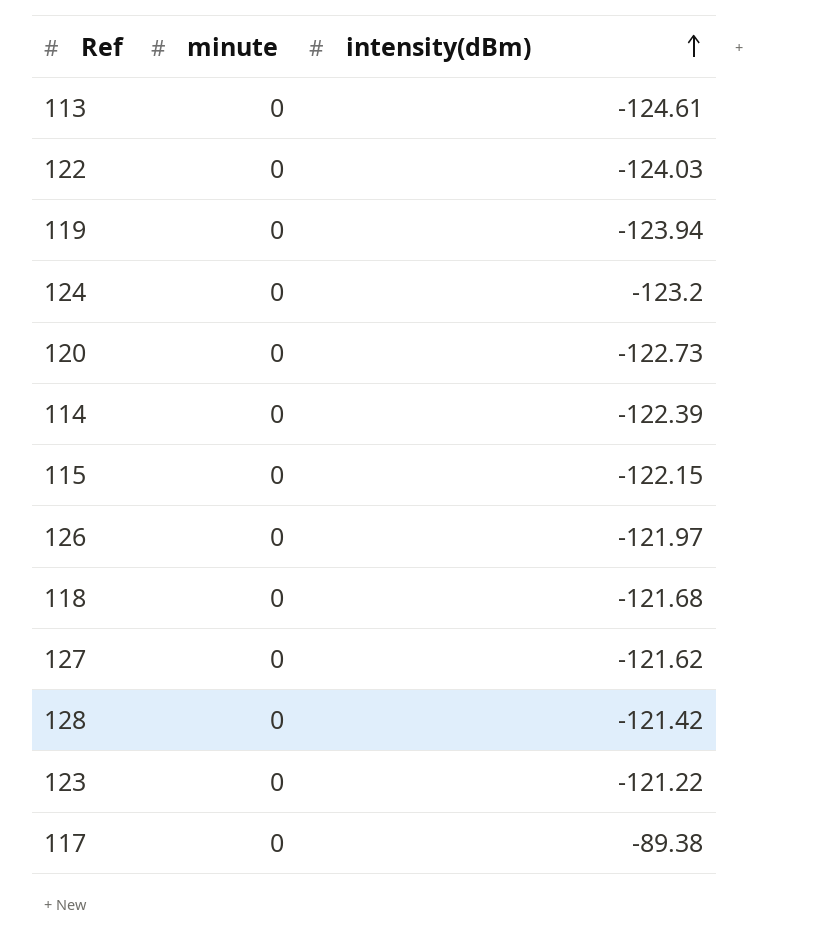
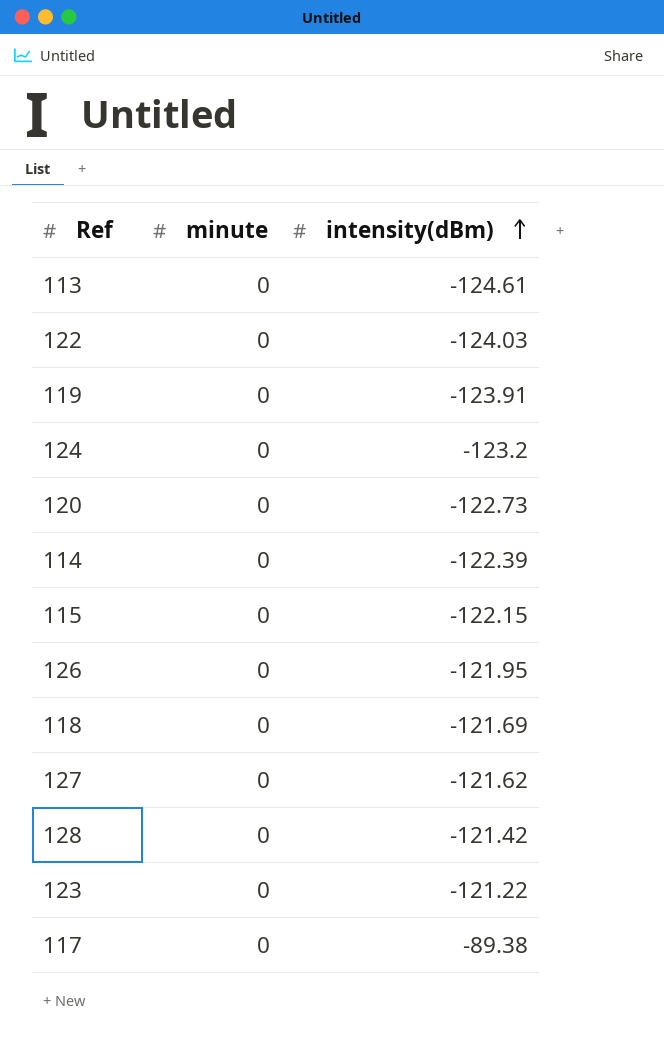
119 | intensity(dBm): -123.94 -> -123.91
126 | intensity(dBm): -121.97 -> -121.95
118 | intensity(dBm): -121.68 -> -121.69

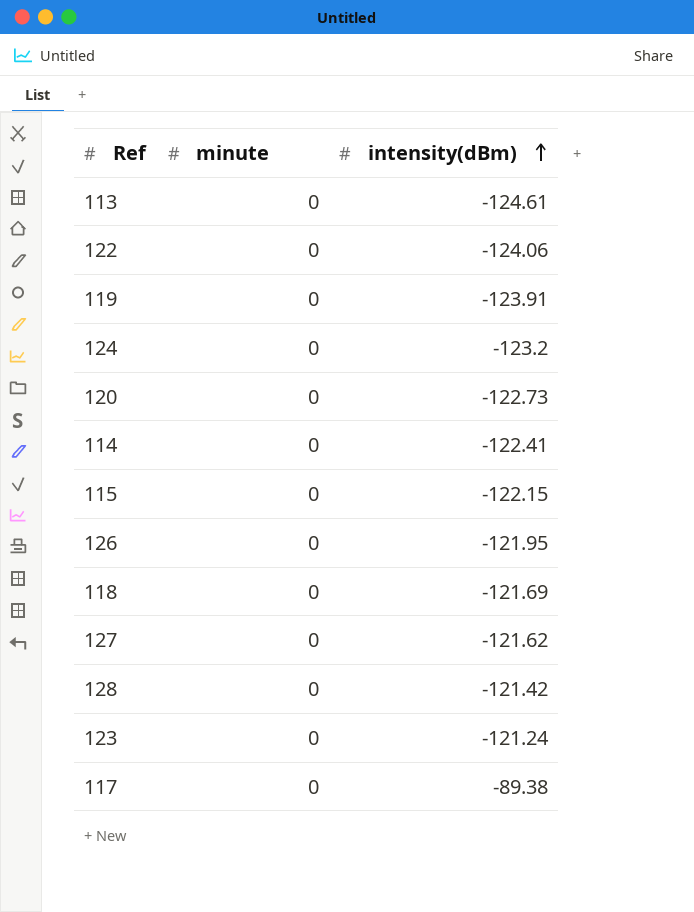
122 | intensity(dBm): -124.03 -> -124.06
114 | intensity(dBm): -122.39 -> -122.41
123 | intensity(dBm): -121.22 -> -121.24

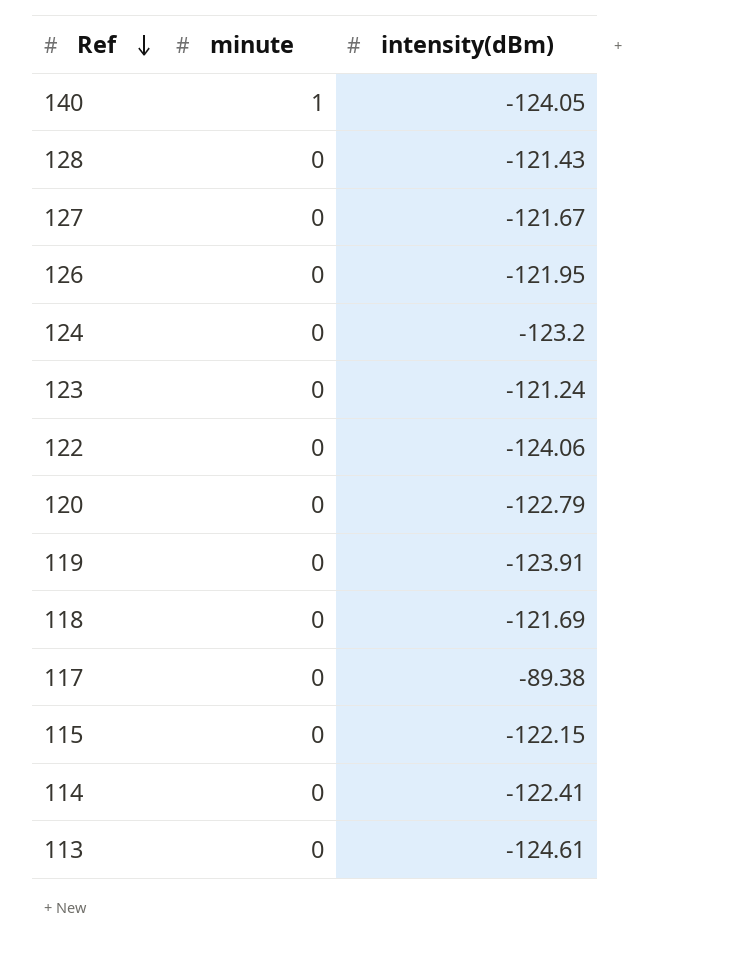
row order: intensity(dBm) ascending -> Ref descending
row 140: none -> 1 | -124.05
128 | intensity(dBm): -121.42 -> -121.43
127 | intensity(dBm): -121.62 -> -121.67
120 | intensity(dBm): -122.73 -> -122.79

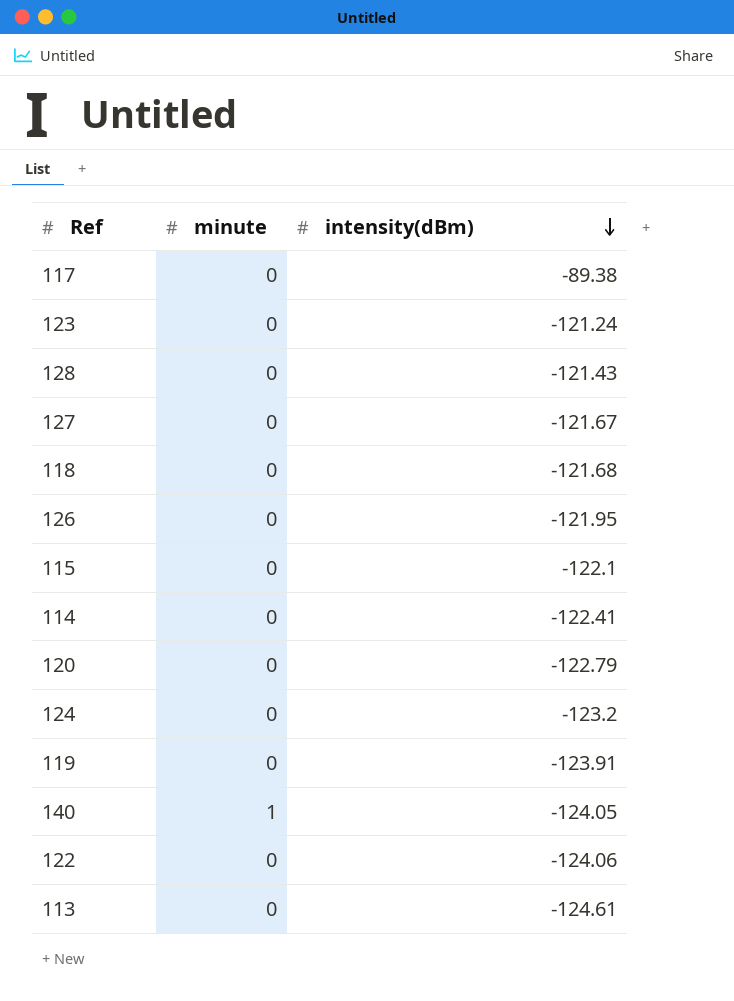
row order: Ref descending -> intensity(dBm) descending
118 | intensity(dBm): -121.69 -> -121.68
115 | intensity(dBm): -122.15 -> -122.1

